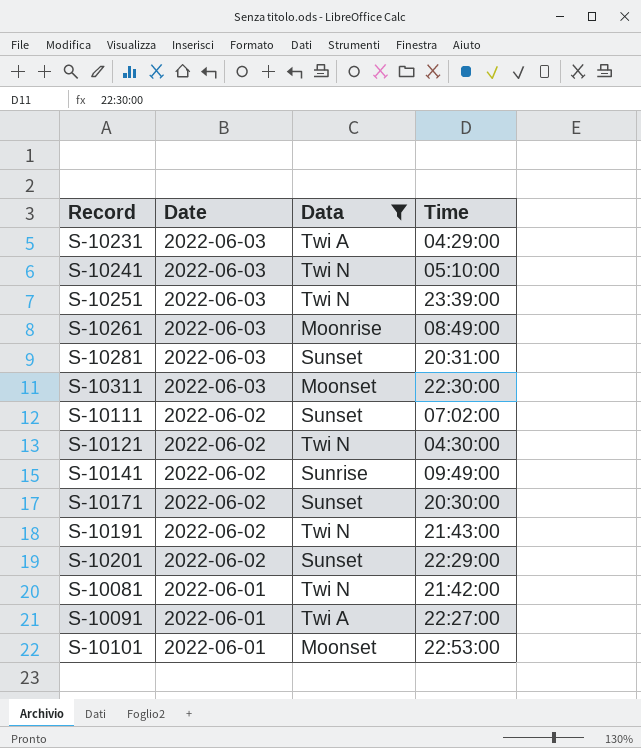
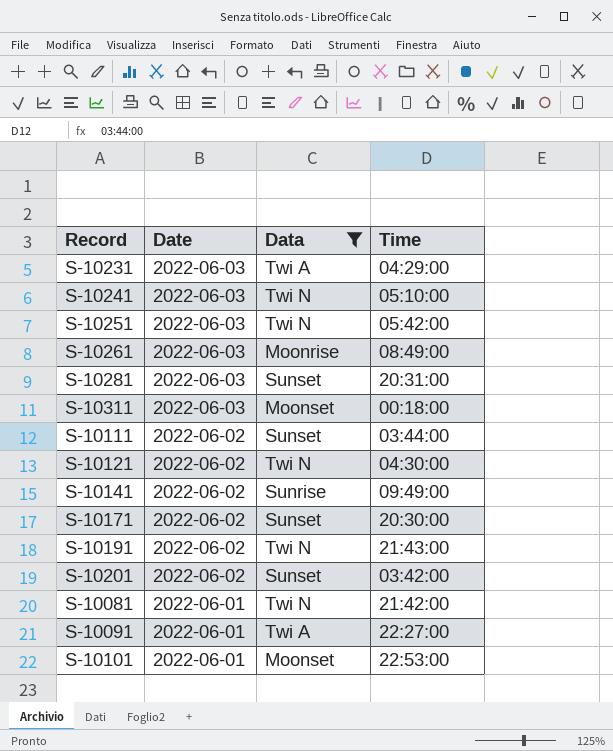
S-10251 | Time: 23:39:00 -> 05:42:00
S-10311 | Time: 22:30:00 -> 00:18:00
S-10111 | Time: 07:02:00 -> 03:44:00
S-10201 | Time: 22:29:00 -> 03:42:00

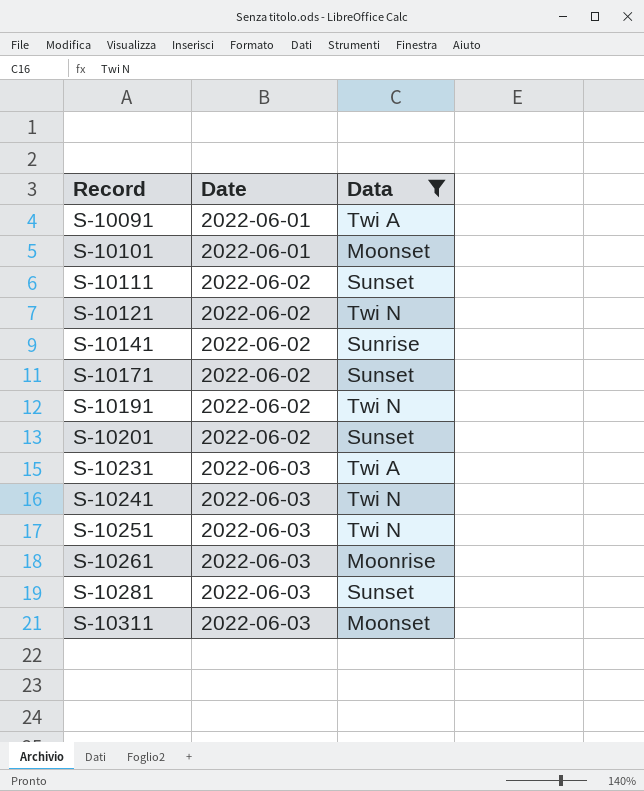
row order: Date descending -> Record ascending
column Time | position: 4 -> none
row S-10081: 2022-06-01 | Twi N | 21:42:00 -> none

